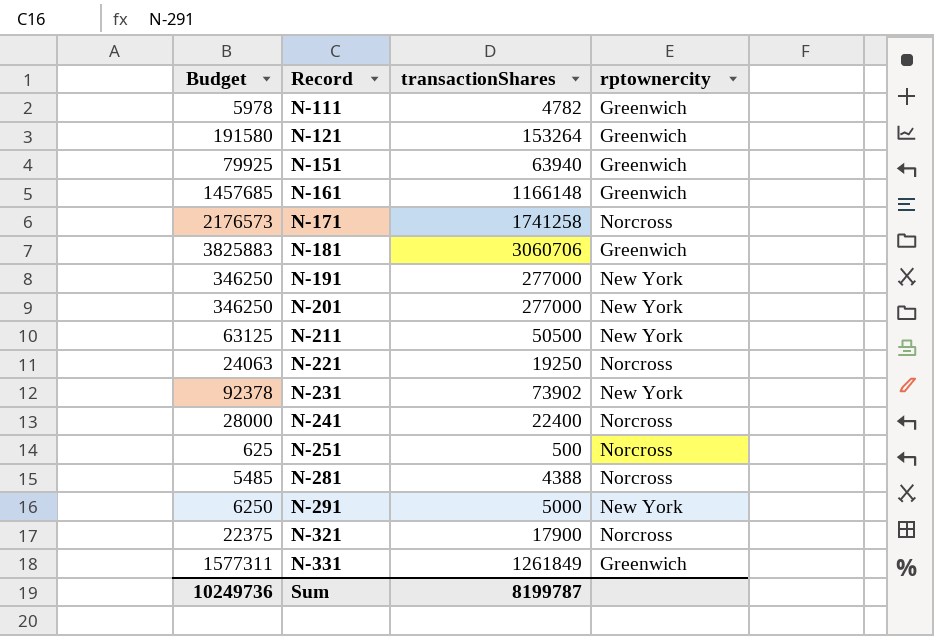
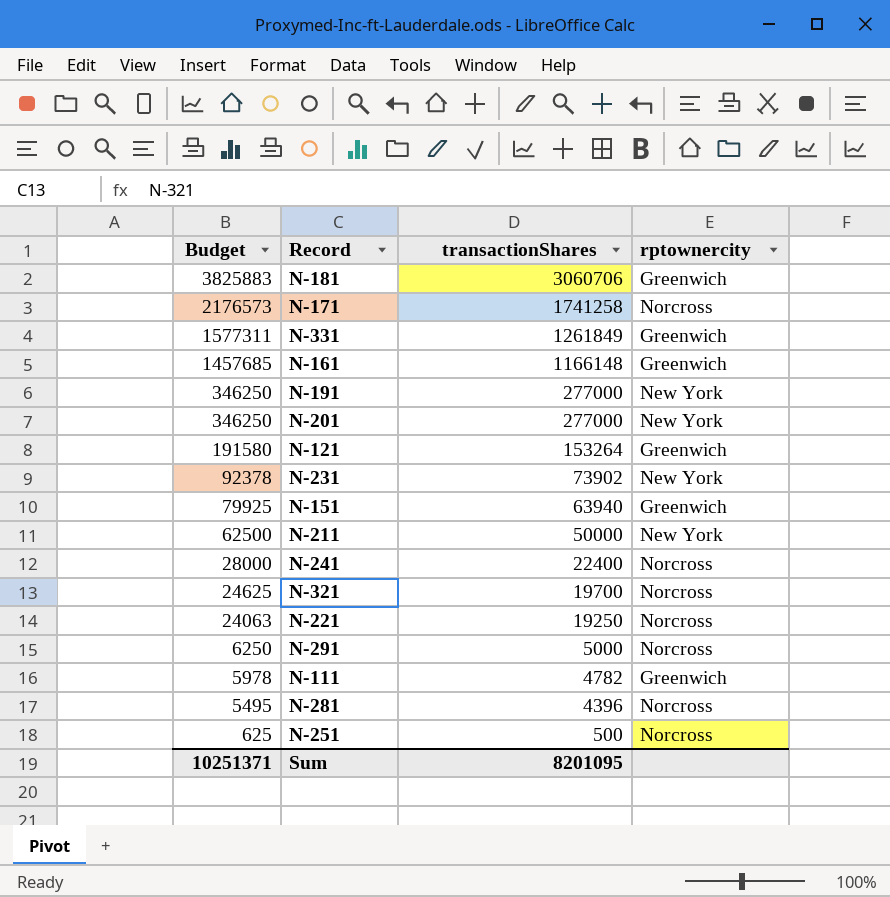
row order: Record ascending -> Budget descending
N-211 | Budget: 63125 -> 62500
N-211 | transactionShares: 50500 -> 50000
N-321 | Budget: 22375 -> 24625
N-321 | transactionShares: 17900 -> 19700
N-291 | rptownercity: New York -> Norcross
N-281 | Budget: 5485 -> 5495
N-281 | transactionShares: 4388 -> 4396
Sum | Budget: 10249736 -> 10251371
Sum | transactionShares: 8199787 -> 8201095

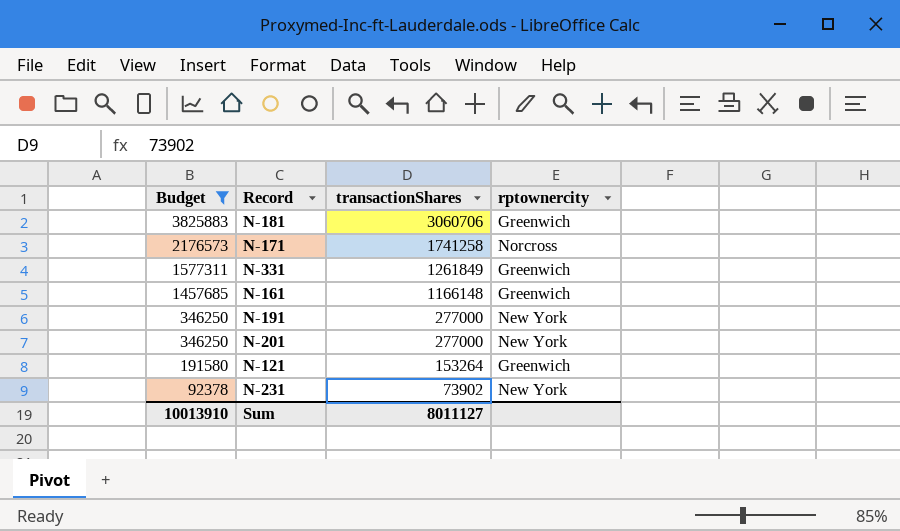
filter: none -> Budget >= 92378
Sum | Budget: 10251371 -> 10013910
Sum | transactionShares: 8201095 -> 8011127

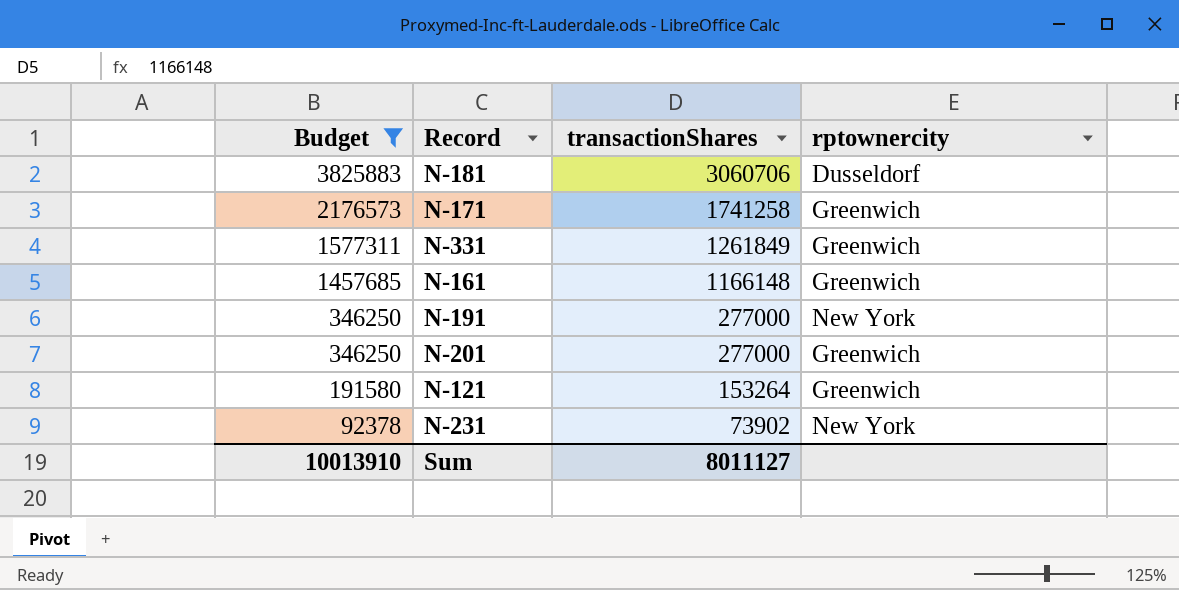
N-181 | rptownercity: Greenwich -> Dusseldorf
N-171 | rptownercity: Norcross -> Greenwich
N-201 | rptownercity: New York -> Greenwich

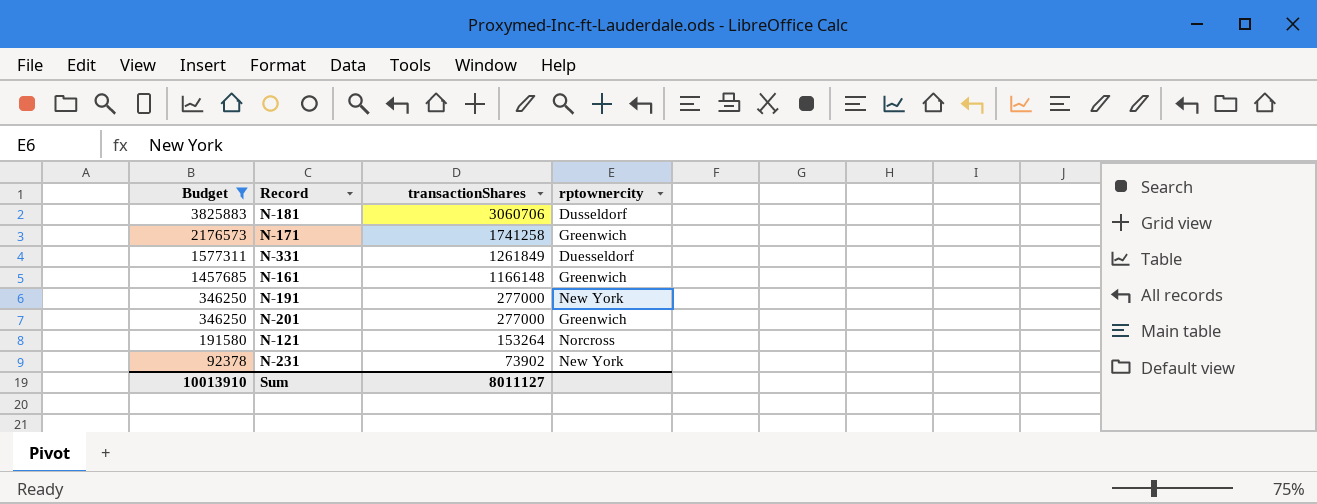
N-331 | rptownercity: Greenwich -> Duesseldorf
N-121 | rptownercity: Greenwich -> Norcross

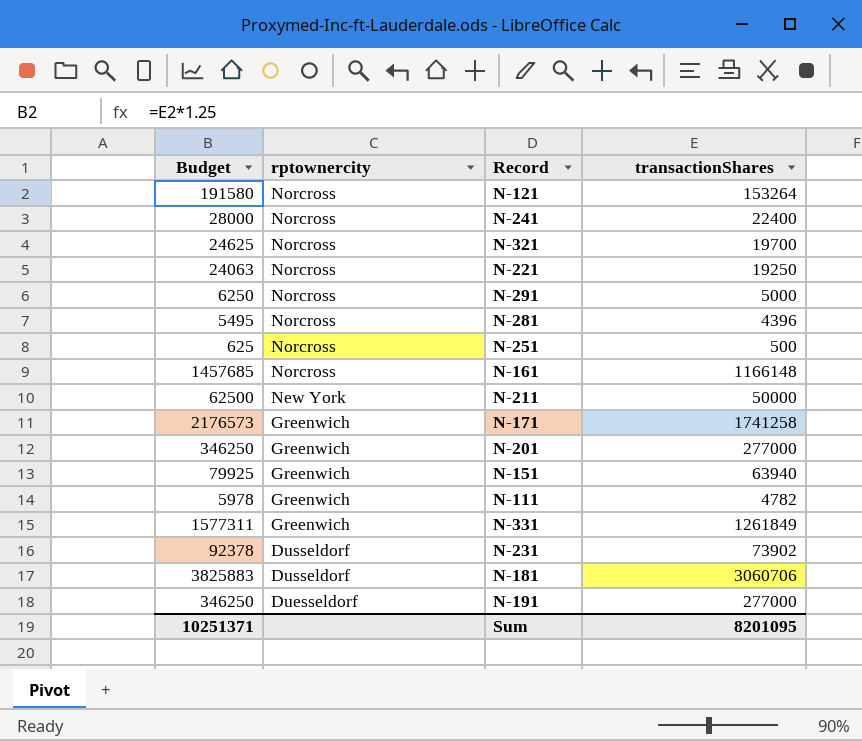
filter: Budget >= 92378 -> none
row order: Budget descending -> rptownercity descending
column rptownercity | position: 4 -> 2
N-161 | rptownercity: Greenwich -> Norcross
N-331 | rptownercity: Duesseldorf -> Greenwich
N-231 | rptownercity: New York -> Dusseldorf
N-191 | rptownercity: New York -> Duesseldorf
Sum | Budget: 10013910 -> 10251371
Sum | transactionShares: 8011127 -> 8201095

